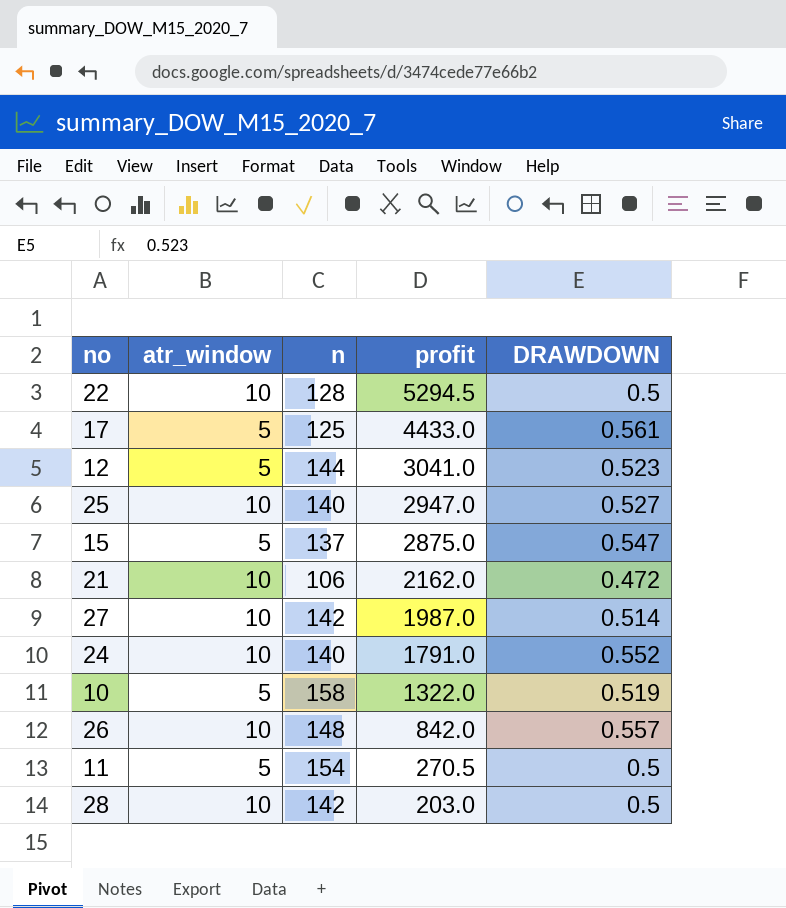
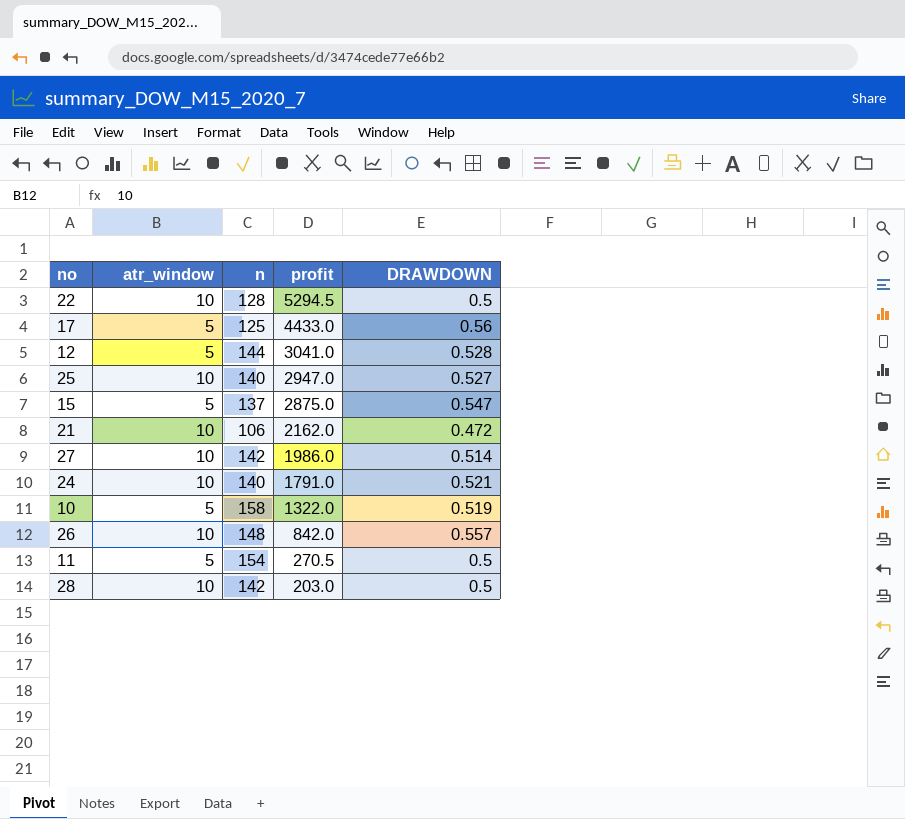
17 | DRAWDOWN: 0.561 -> 0.56
12 | DRAWDOWN: 0.523 -> 0.528
27 | profit: 1987.0 -> 1986.0
24 | DRAWDOWN: 0.552 -> 0.521

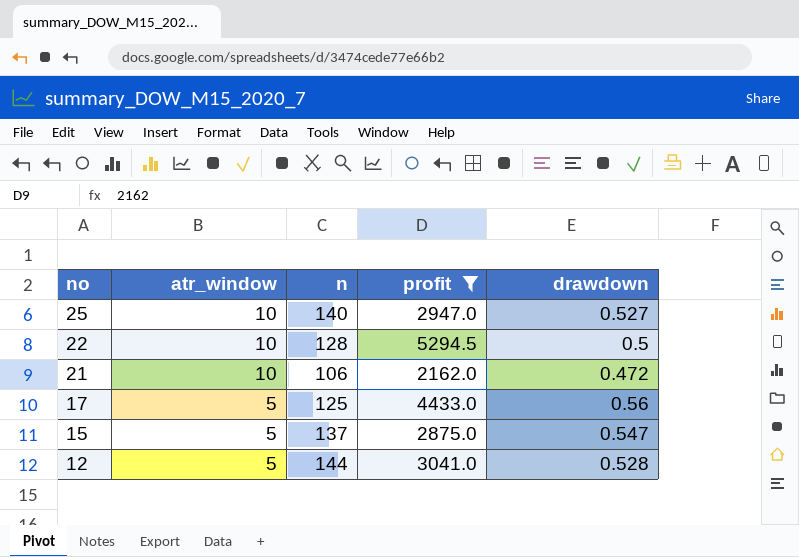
filter: none -> profit >= 2162.0
row order: profit descending -> no descending
column name: DRAWDOWN -> drawdown

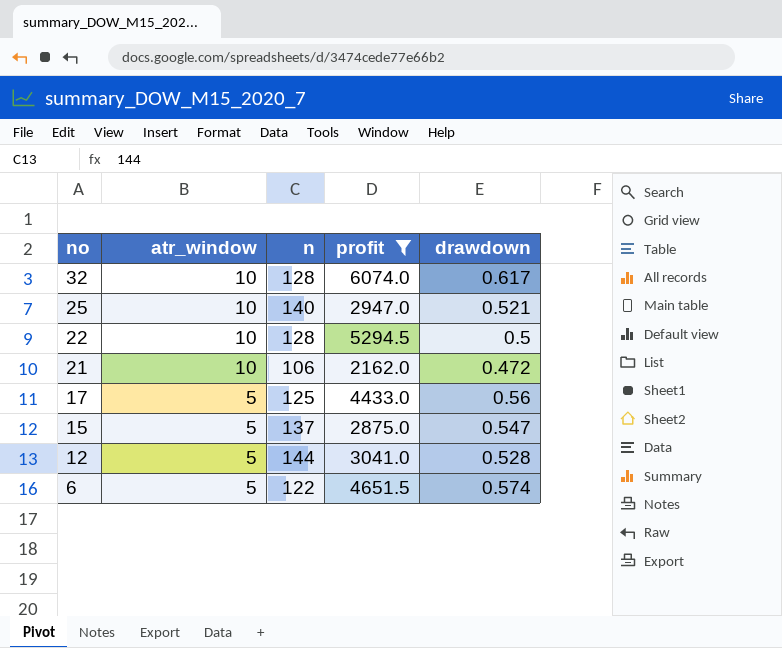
row 32: none -> 10 | 128 | 6074.0 | 0.617
25 | drawdown: 0.527 -> 0.521
row 6: none -> 5 | 122 | 4651.5 | 0.574

